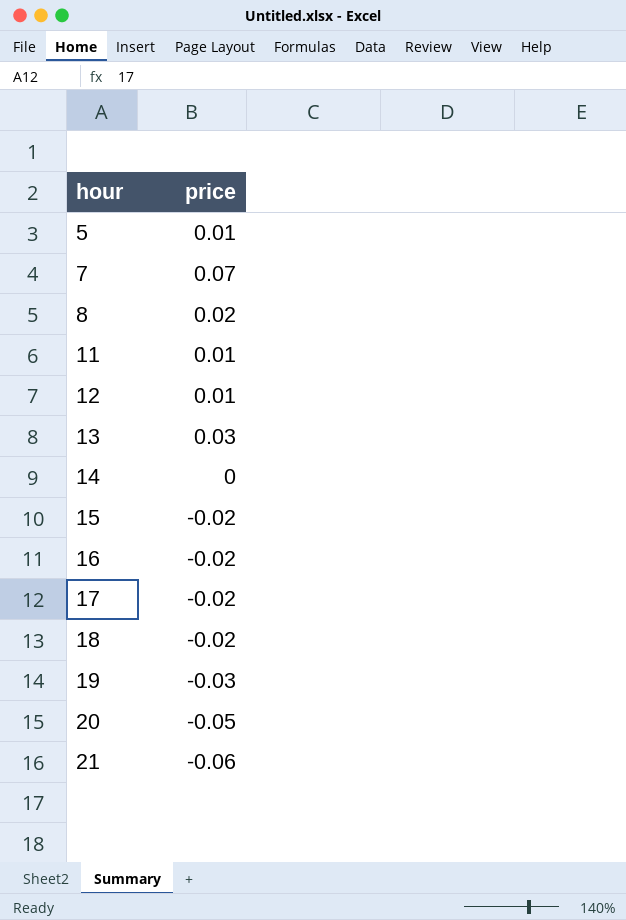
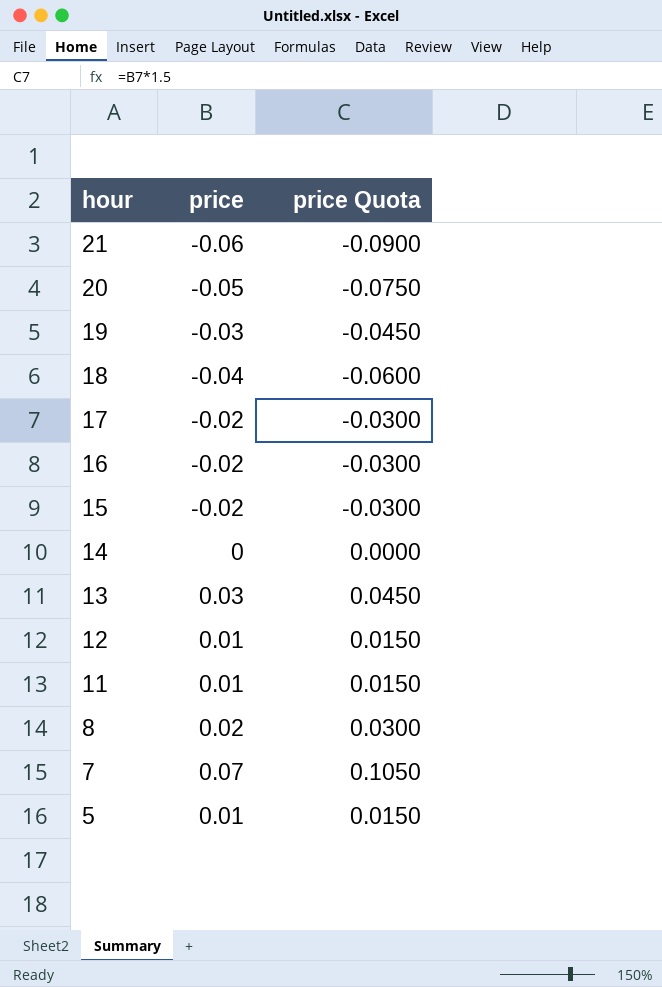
row order: hour ascending -> hour descending
column price Quota | formula: none -> [price] * 1.5
18 | price: -0.02 -> -0.04

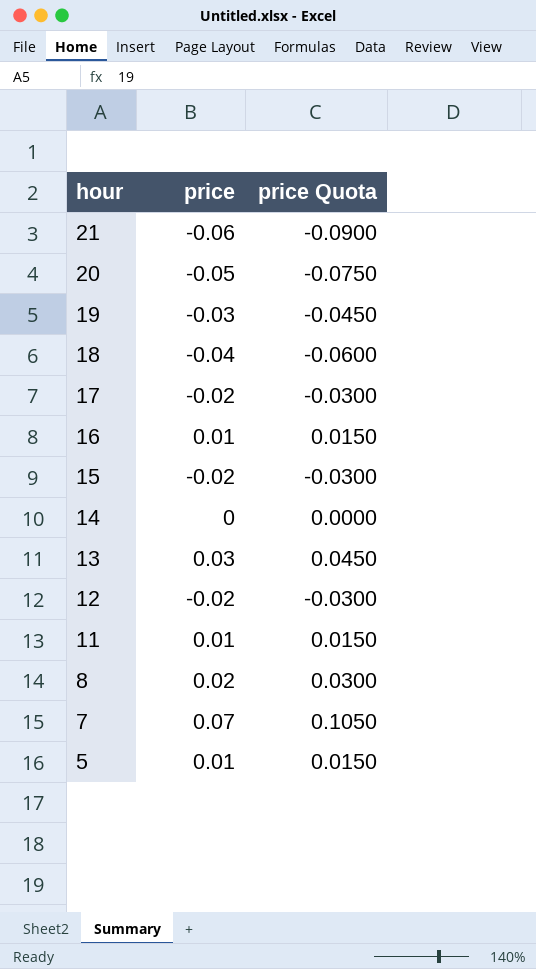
16 | price: -0.02 -> 0.01
16 | price Quota: -0.0300 -> 0.0150
12 | price: 0.01 -> -0.02
12 | price Quota: 0.0150 -> -0.0300

